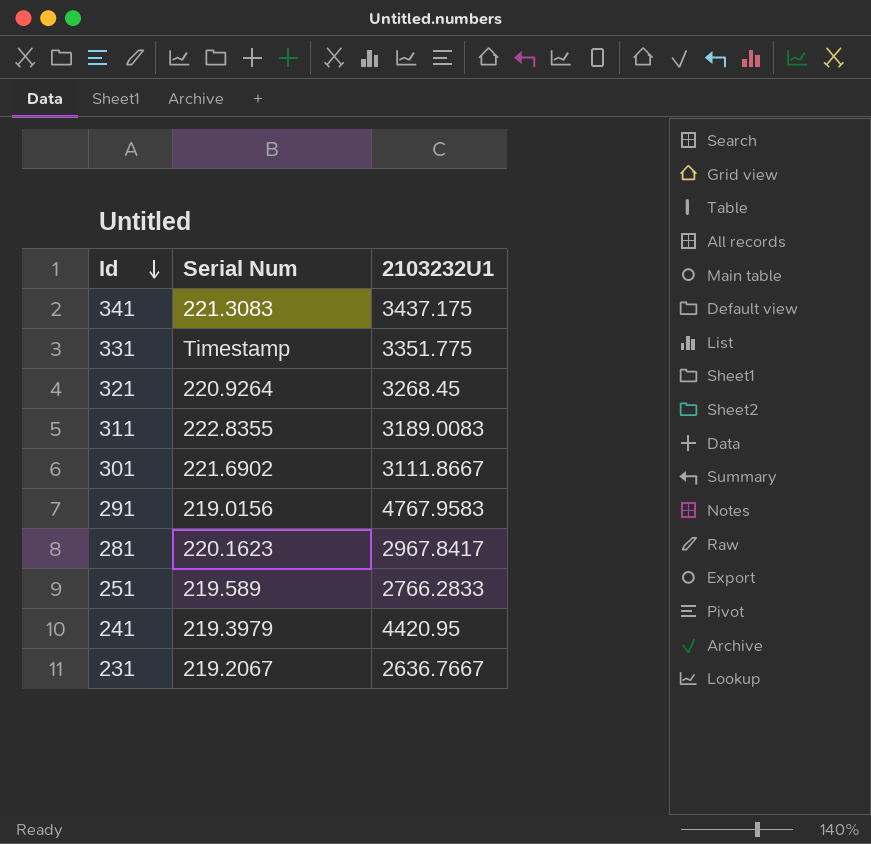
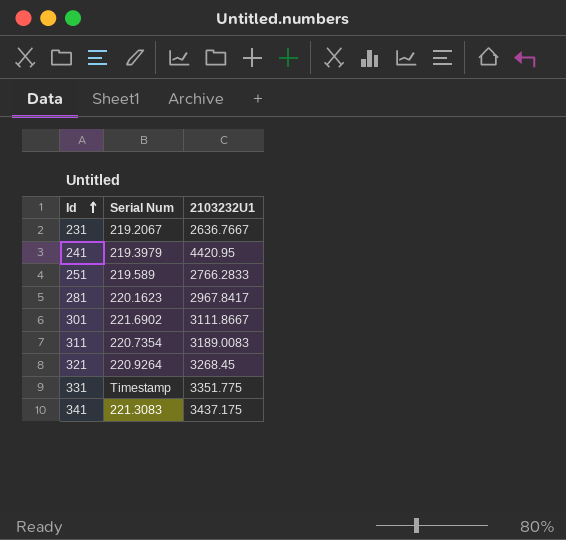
row order: Id descending -> Id ascending
row 291: 219.0156 | 4767.9583 -> none
311 | Serial Num: 222.8355 -> 220.7354

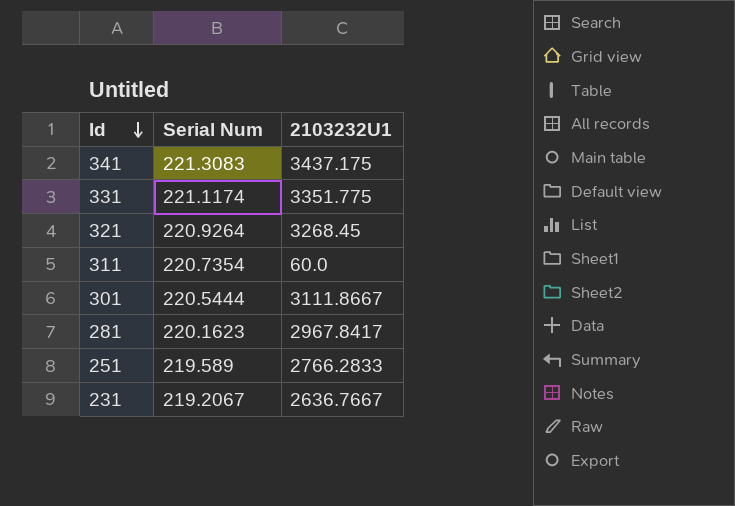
row order: Id ascending -> Id descending
row 241: 219.3979 | 4420.95 -> none
331 | Serial Num: Timestamp -> 221.1174
311 | 2103232U1: 3189.0083 -> 60.0
301 | Serial Num: 221.6902 -> 220.5444

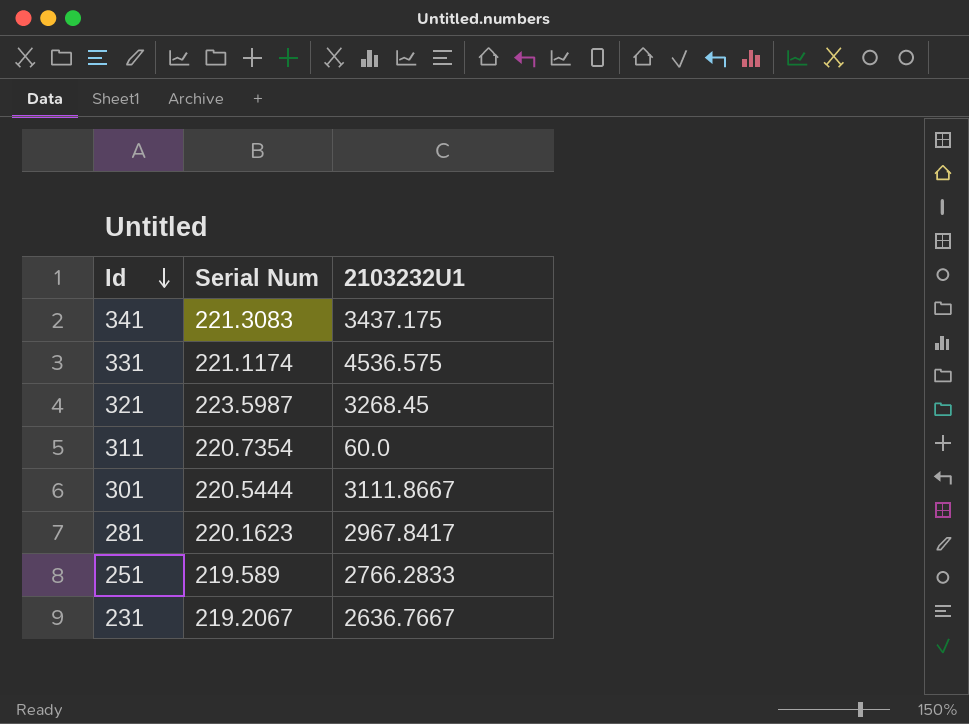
331 | 2103232U1: 3351.775 -> 4536.575
321 | Serial Num: 220.9264 -> 223.5987

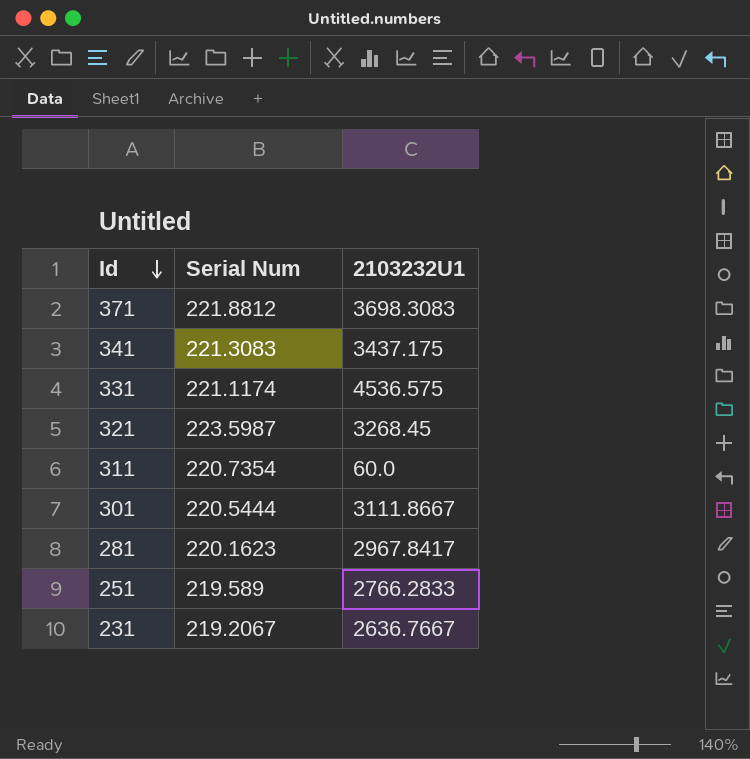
row 371: none -> 221.8812 | 3698.3083

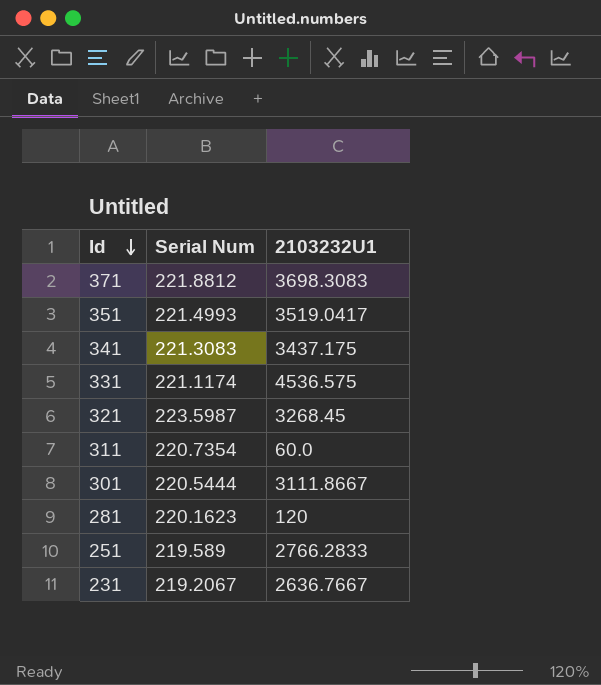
row 351: none -> 221.4993 | 3519.0417
281 | 2103232U1: 2967.8417 -> 120

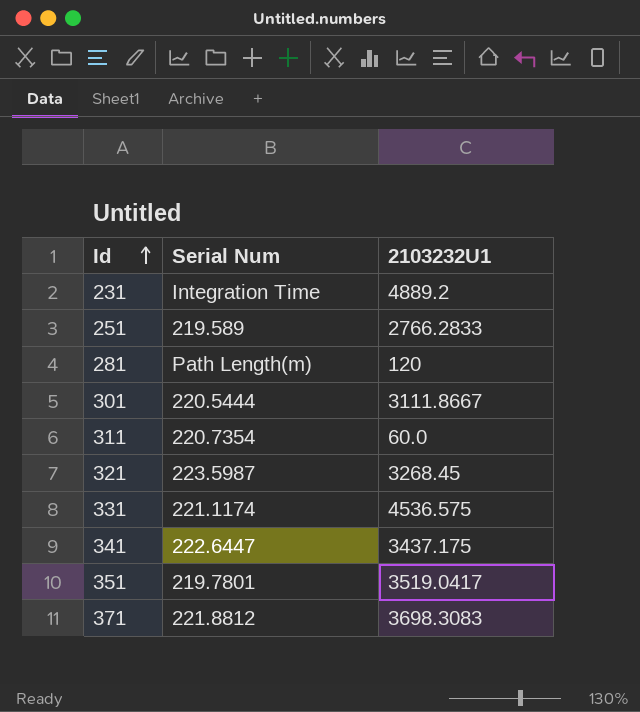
row order: Id descending -> Id ascending
231 | Serial Num: 219.2067 -> Integration Time
231 | 2103232U1: 2636.7667 -> 4889.2
281 | Serial Num: 220.1623 -> Path Length(m)
341 | Serial Num: 221.3083 -> 222.6447
351 | Serial Num: 221.4993 -> 219.7801

